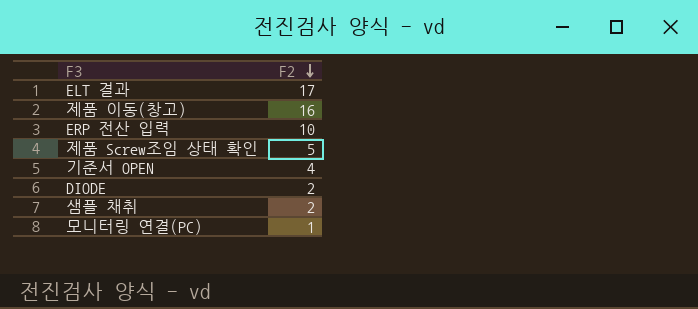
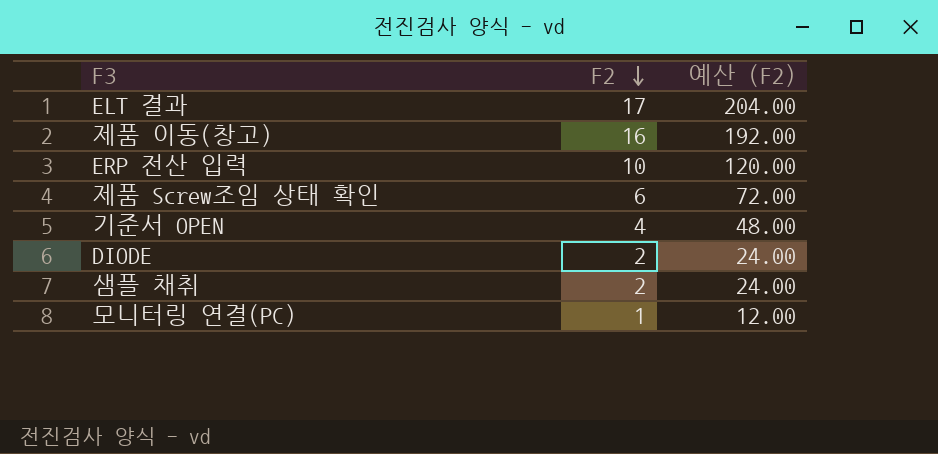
column 예산 (F2) | formula: none -> [F2] * 12
제품 Screw조임 상태 확인 | F2: 5 -> 6

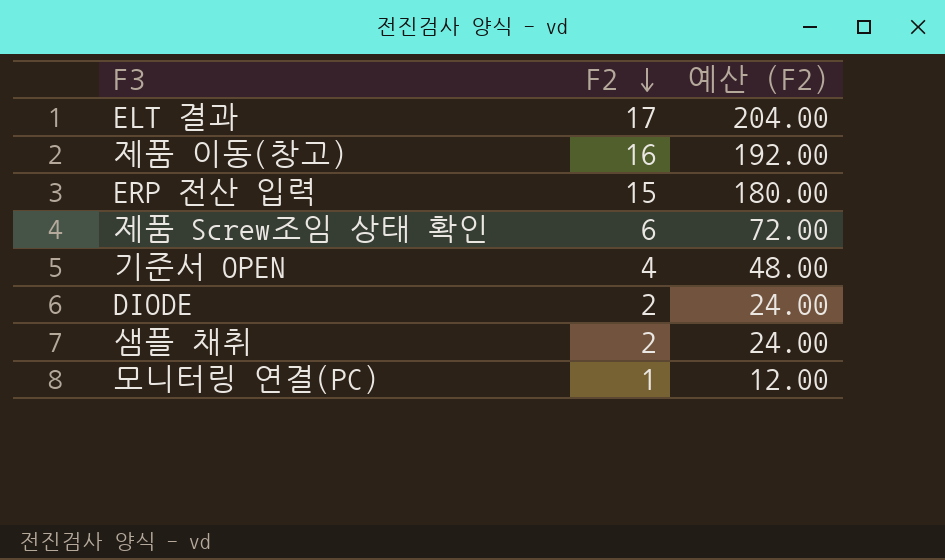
ERP 전산 입력 | F2: 10 -> 15
ERP 전산 입력 | 예산 (F2): 120.00 -> 180.00

